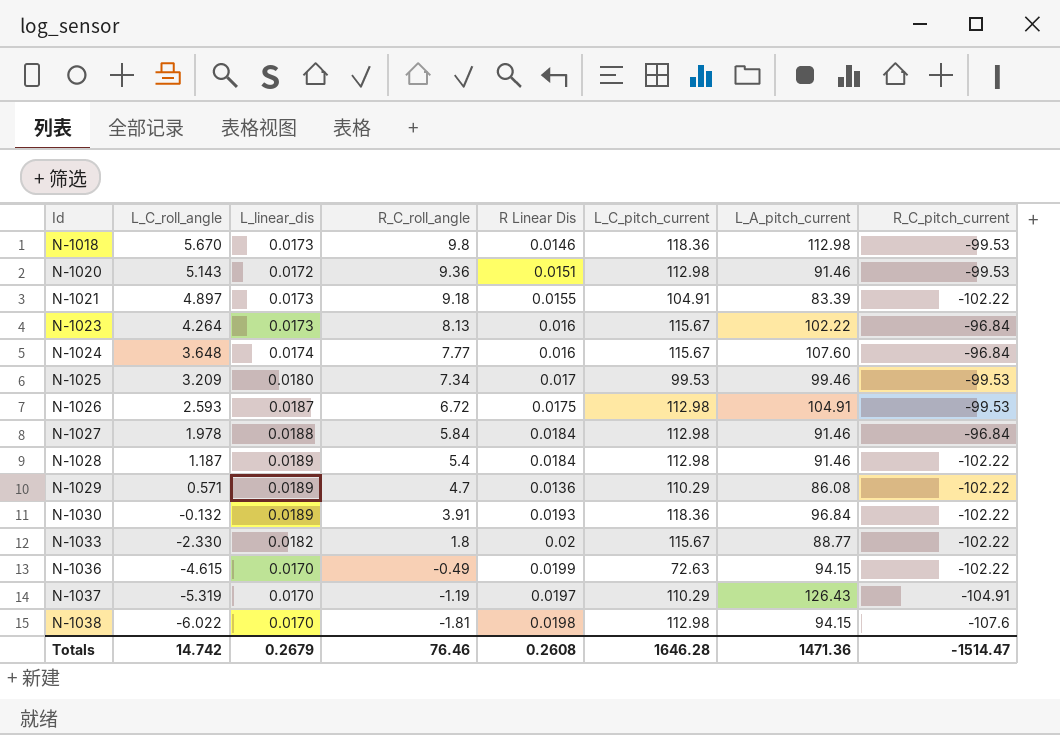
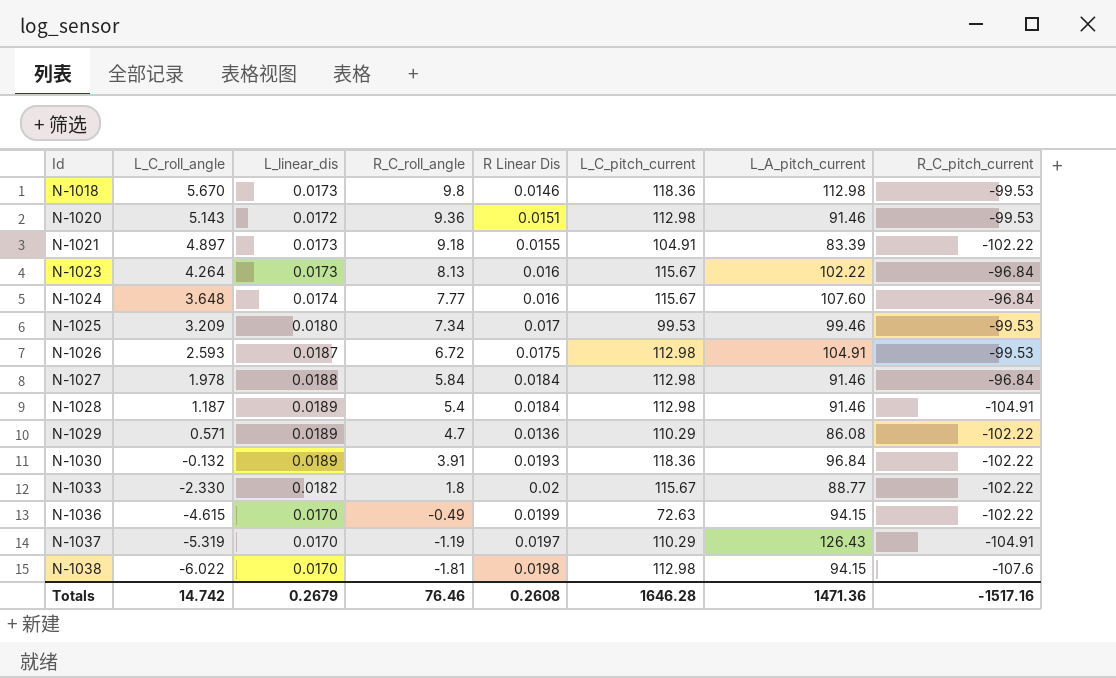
N-1028 | R_C_pitch_current: -102.22 -> -104.91
Totals | R_C_pitch_current: -1514.47 -> -1517.16

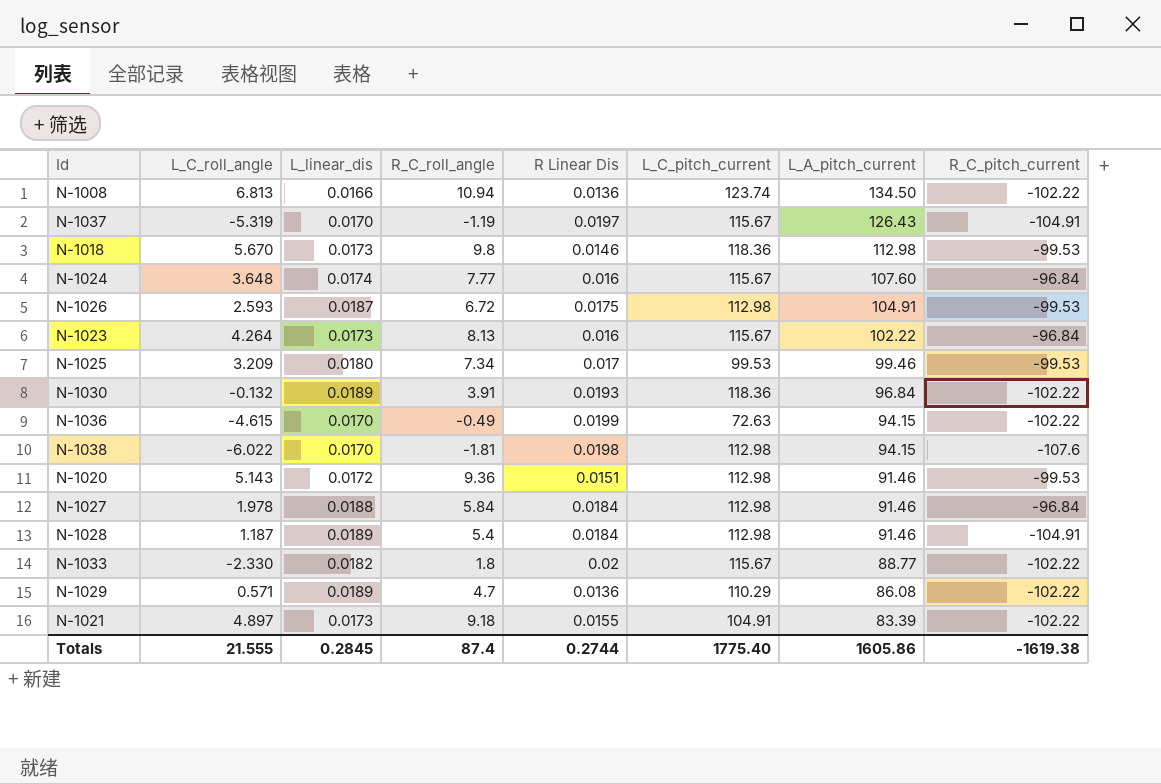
row order: Id ascending -> L_A_pitch_current descending
row N-1008: none -> 6.813 | 0.0166 | 10.94 | 0.0136 | 123.74 | 134.50 | -102.22
N-1037 | L_C_pitch_current: 110.29 -> 115.67
Totals | L_C_roll_angle: 14.742 -> 21.555
Totals | L_linear_dis: 0.2679 -> 0.2845
Totals | R_C_roll_angle: 76.46 -> 87.4
Totals | R Linear Dis: 0.2608 -> 0.2744
Totals | L_C_pitch_current: 1646.28 -> 1775.40
Totals | L_A_pitch_current: 1471.36 -> 1605.86
Totals | R_C_pitch_current: -1517.16 -> -1619.38

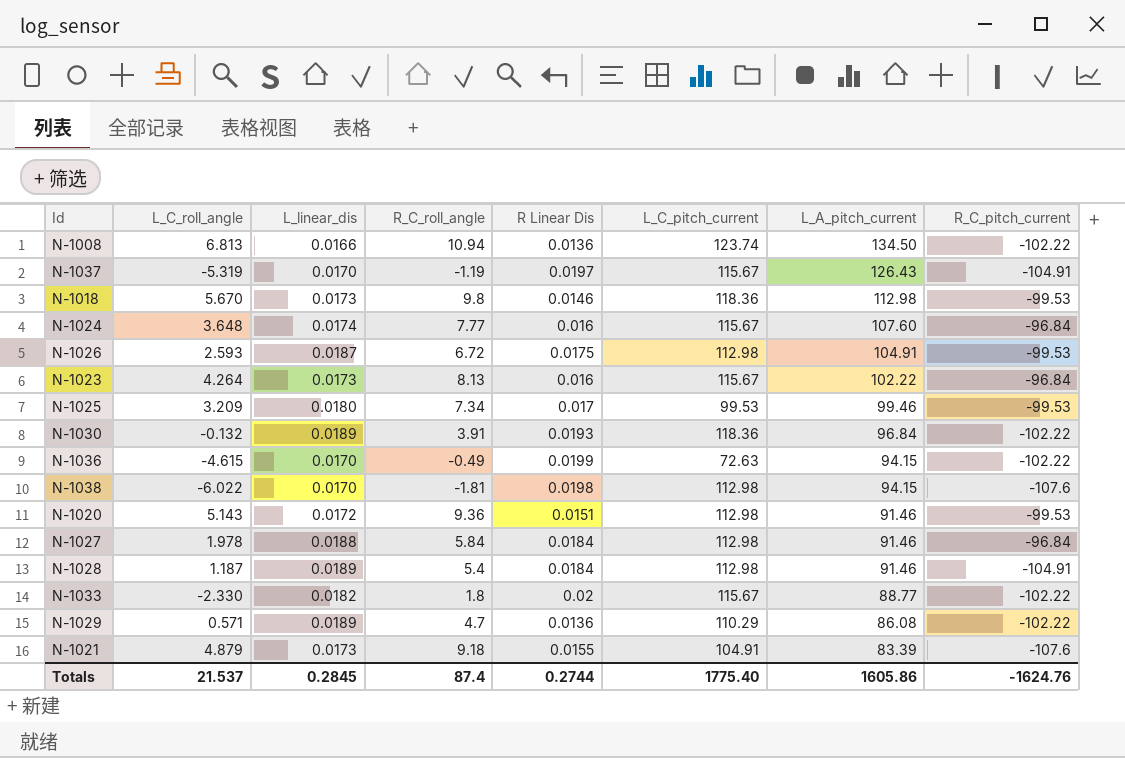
N-1021 | L_C_roll_angle: 4.897 -> 4.879
N-1021 | R_C_pitch_current: -102.22 -> -107.6
Totals | L_C_roll_angle: 21.555 -> 21.537
Totals | R_C_pitch_current: -1619.38 -> -1624.76

